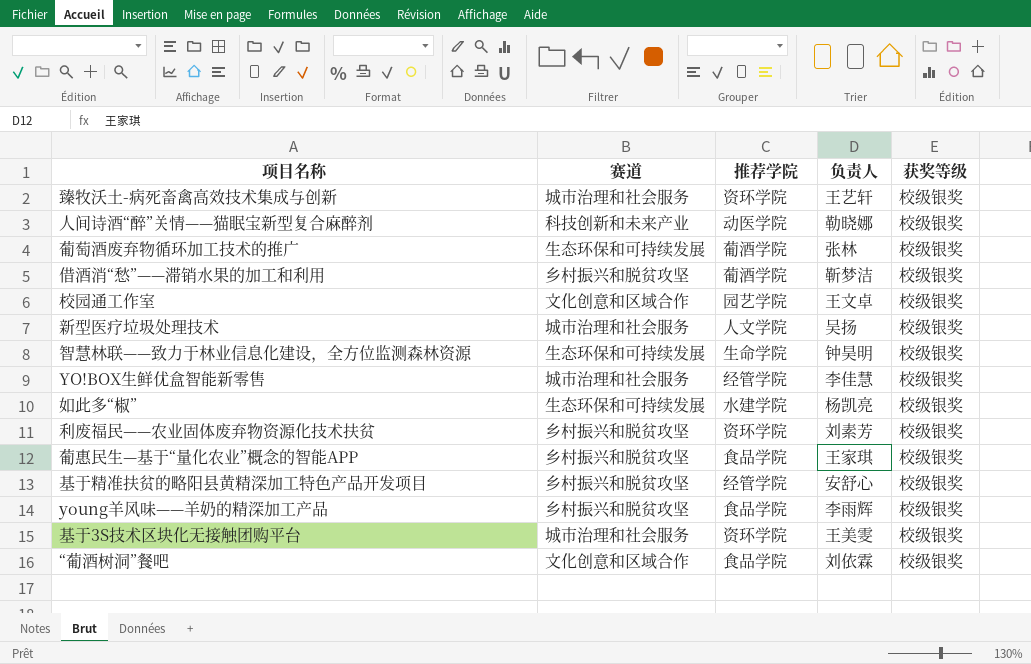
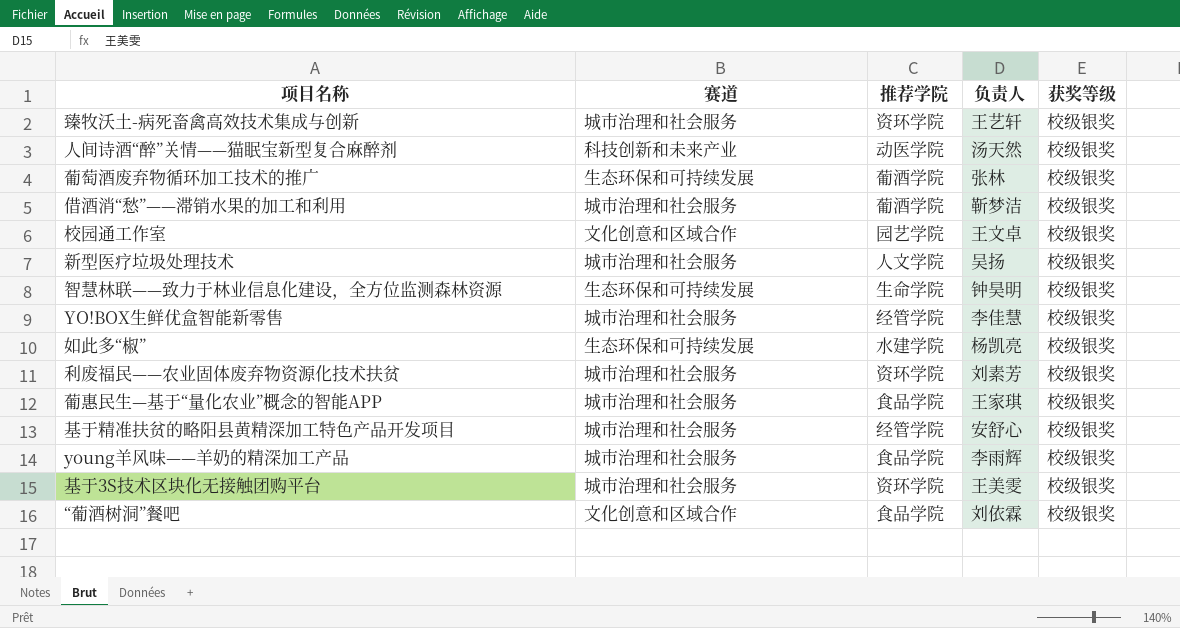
人间诗酒“醉”关情——猫眠宝新型复合麻醉剂 | 负责人: 勒晓娜 -> 汤天然
借酒消“愁”——滞销水果的加工和利用 | 赛道: 乡村振兴和脱贫攻坚 -> 城市治理和社会服务
利废福民——农业固体废弃物资源化技术扶贫 | 赛道: 乡村振兴和脱贫攻坚 -> 城市治理和社会服务
葡惠民生—基于“量化农业”概念的智能APP | 赛道: 乡村振兴和脱贫攻坚 -> 城市治理和社会服务
基于精准扶贫的略阳县黄精深加工特色产品开发项目 | 赛道: 乡村振兴和脱贫攻坚 -> 城市治理和社会服务
young羊风味——羊奶的精深加工产品 | 赛道: 乡村振兴和脱贫攻坚 -> 城市治理和社会服务

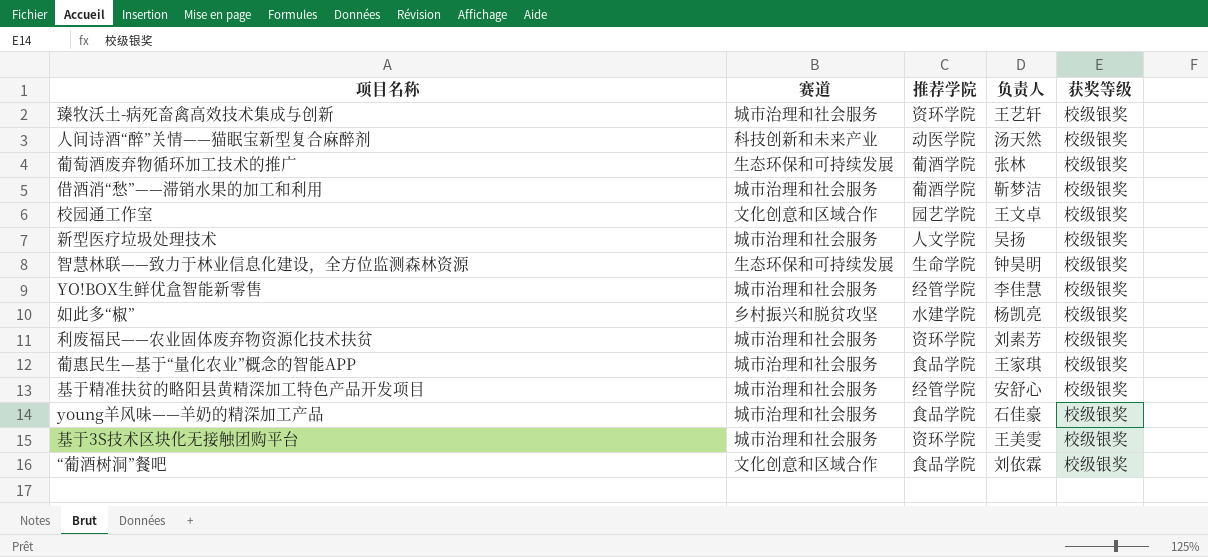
如此多“椒” | 赛道: 生态环保和可持续发展 -> 乡村振兴和脱贫攻坚
young羊风味——羊奶的精深加工产品 | 负责人: 李雨辉 -> 石佳豪

